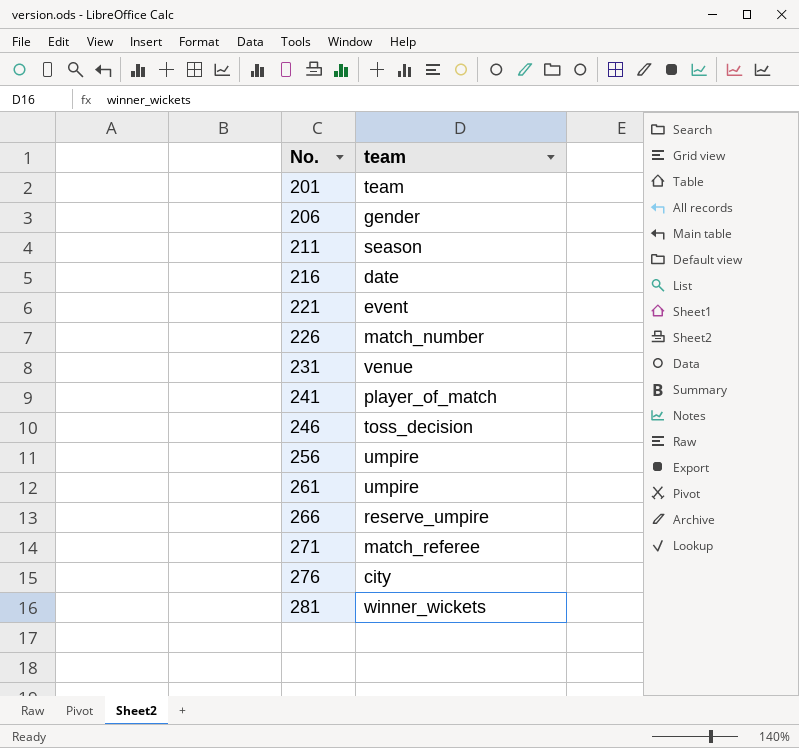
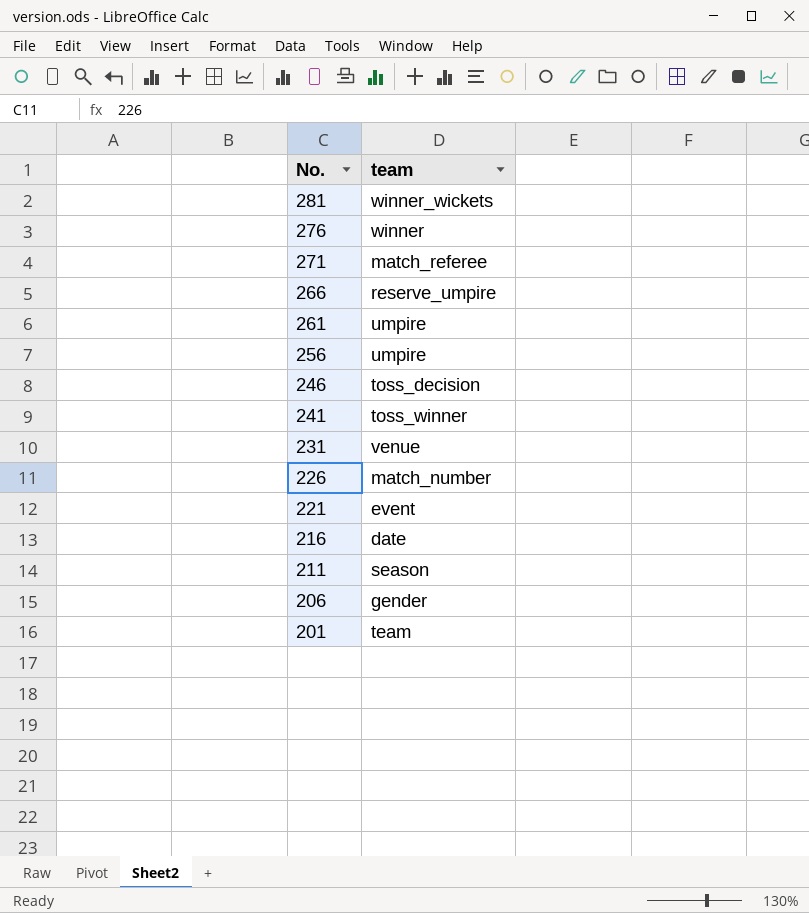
row order: No. ascending -> No. descending
276 | team: city -> winner
241 | team: player_of_match -> toss_winner

